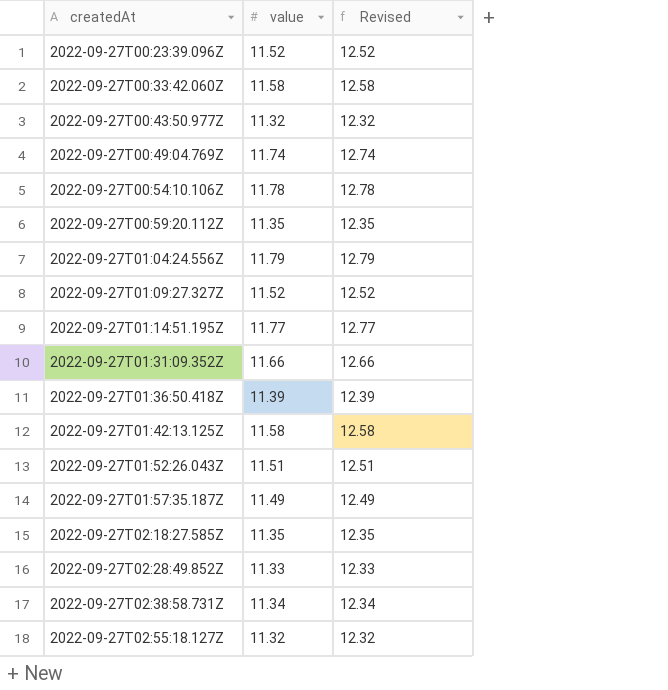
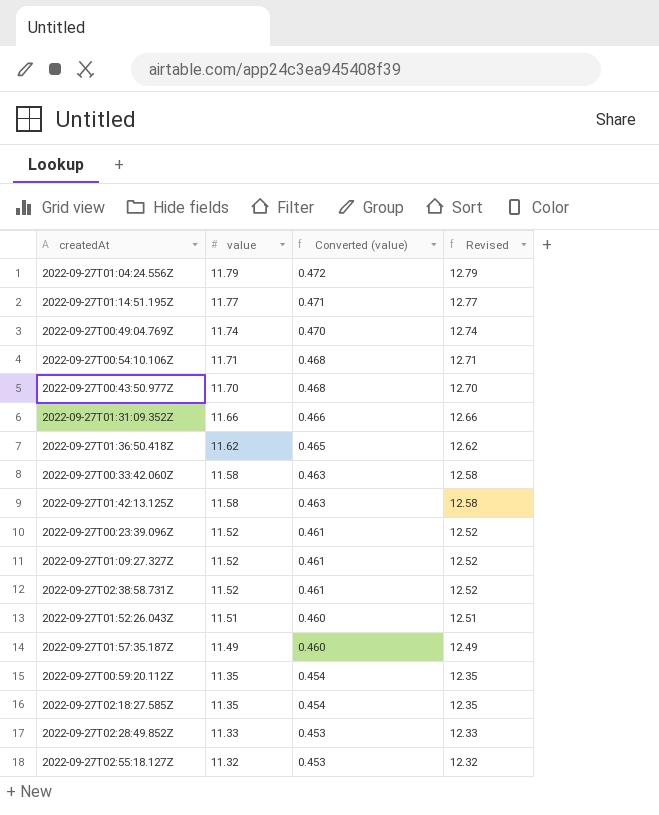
row order: createdAt ascending -> value descending
column Converted (value) | formula: none -> [value] * 0.04
2022-09-27T00:54:10.106Z | value: 11.78 -> 11.71
2022-09-27T00:54:10.106Z | Revised: 12.78 -> 12.71
2022-09-27T00:43:50.977Z | value: 11.32 -> 11.70
2022-09-27T00:43:50.977Z | Revised: 12.32 -> 12.70
2022-09-27T01:36:50.418Z | value: 11.39 -> 11.62
2022-09-27T01:36:50.418Z | Revised: 12.39 -> 12.62
2022-09-27T02:38:58.731Z | value: 11.34 -> 11.52
2022-09-27T02:38:58.731Z | Revised: 12.34 -> 12.52

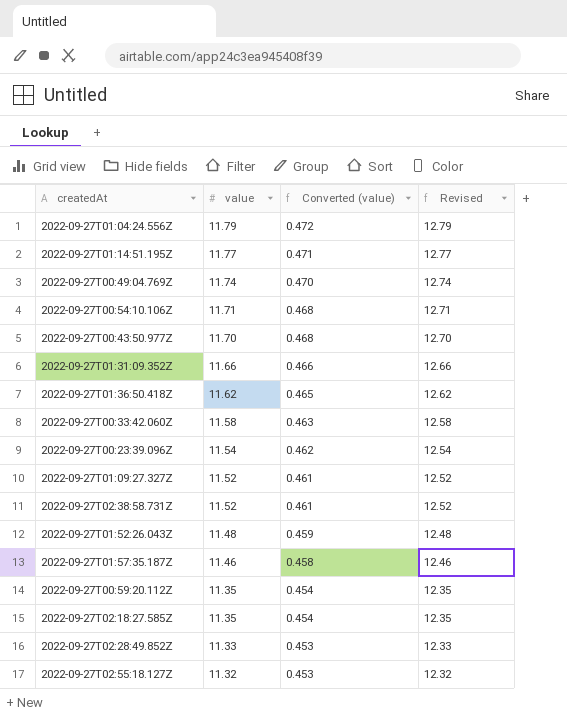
row 2022-09-27T01:42:13.125Z: 11.58 | 0.463 | 12.58 -> none
2022-09-27T00:23:39.096Z | value: 11.52 -> 11.54
2022-09-27T00:23:39.096Z | Converted (value): 0.461 -> 0.462
2022-09-27T00:23:39.096Z | Revised: 12.52 -> 12.54
2022-09-27T01:52:26.043Z | value: 11.51 -> 11.48
2022-09-27T01:52:26.043Z | Converted (value): 0.460 -> 0.459
2022-09-27T01:52:26.043Z | Revised: 12.51 -> 12.48
2022-09-27T01:57:35.187Z | value: 11.49 -> 11.46
2022-09-27T01:57:35.187Z | Converted (value): 0.460 -> 0.458
2022-09-27T01:57:35.187Z | Revised: 12.49 -> 12.46

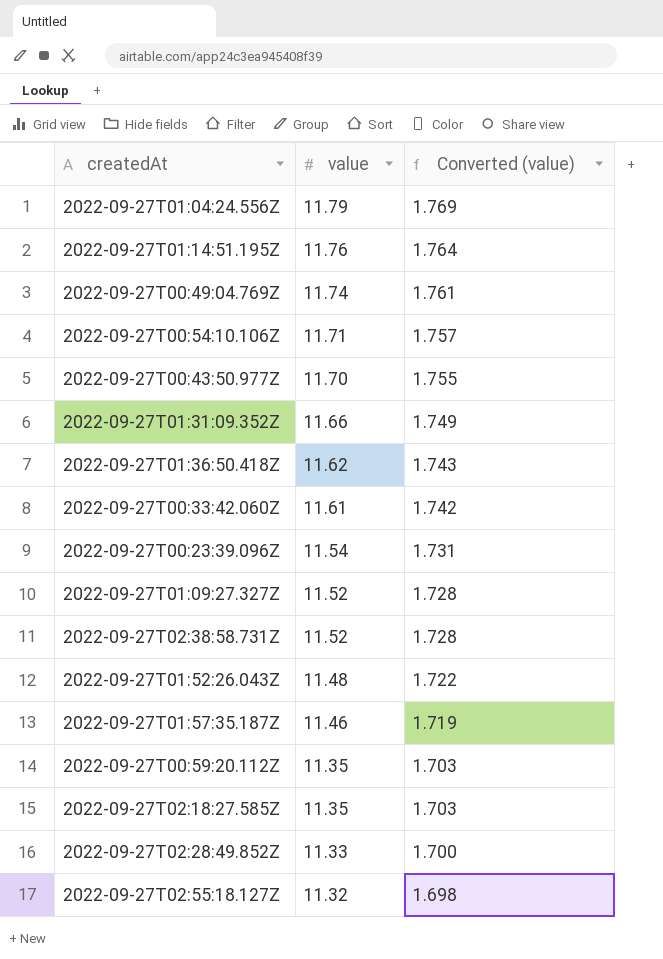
column Revised | formula: [value] + 1 -> none
column Converted (value) | formula: [value] * 0.04 -> [value] * 0.15
2022-09-27T01:14:51.195Z | value: 11.77 -> 11.76
2022-09-27T00:33:42.060Z | value: 11.58 -> 11.61

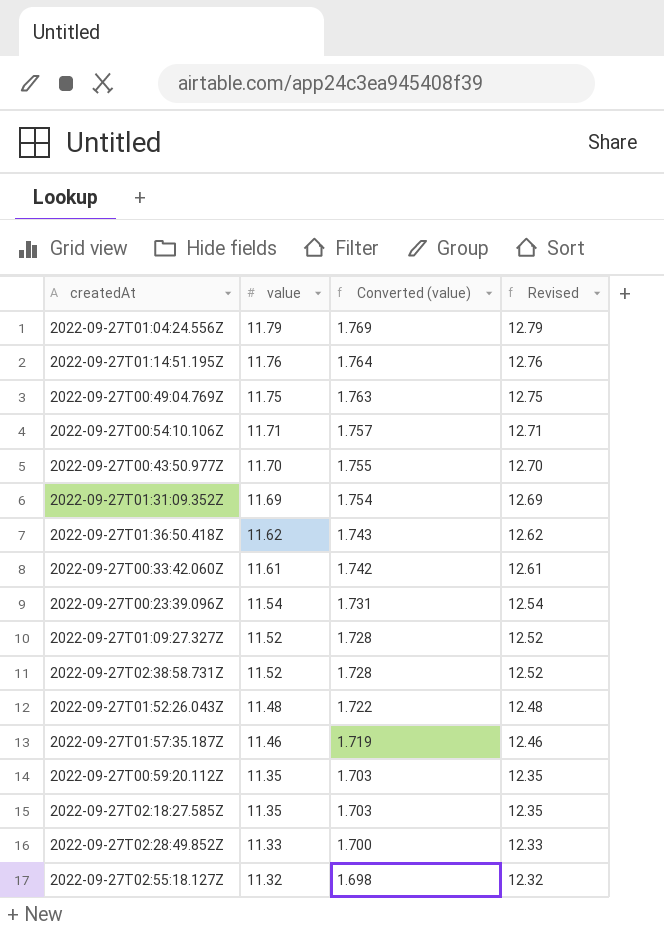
column Revised | formula: none -> [value] + 1
2022-09-27T00:49:04.769Z | value: 11.74 -> 11.75
2022-09-27T00:49:04.769Z | Converted (value): 1.761 -> 1.763
2022-09-27T01:31:09.352Z | value: 11.66 -> 11.69
2022-09-27T01:31:09.352Z | Converted (value): 1.749 -> 1.754

